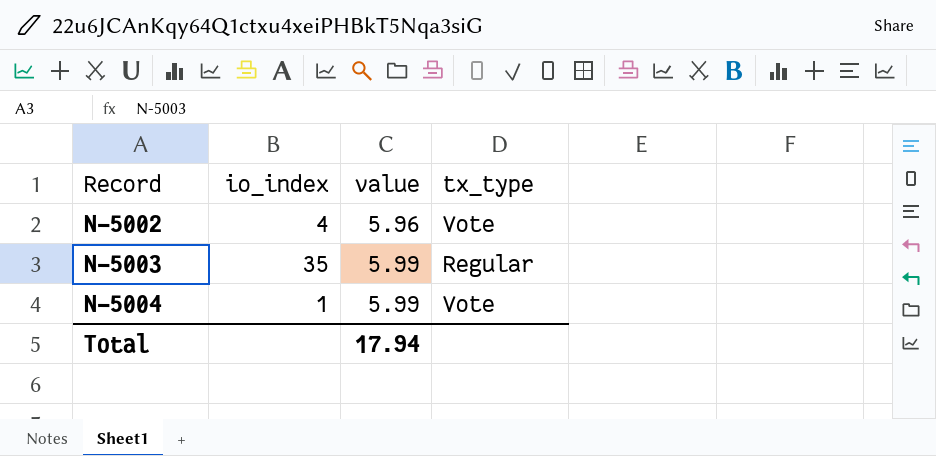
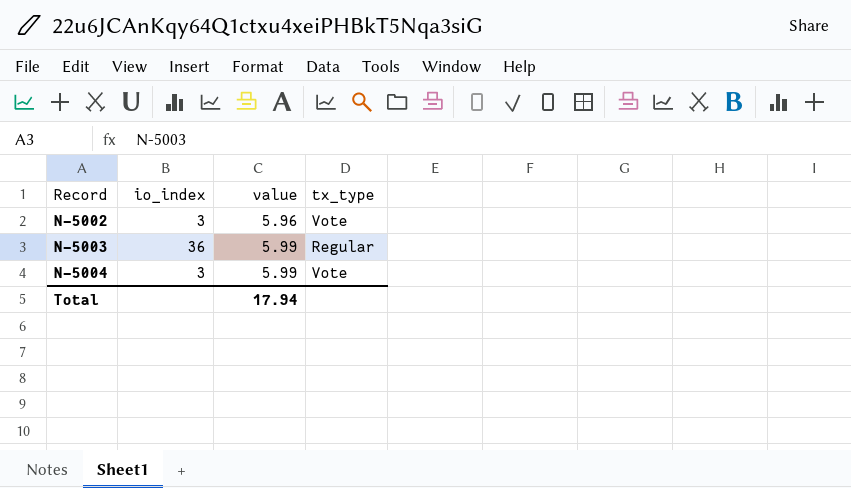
N-5002 | io_index: 4 -> 3
N-5003 | io_index: 35 -> 36
N-5004 | io_index: 1 -> 3

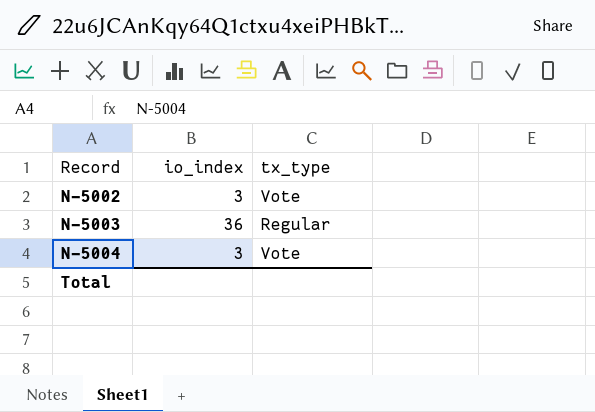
column value | position: 3 -> none

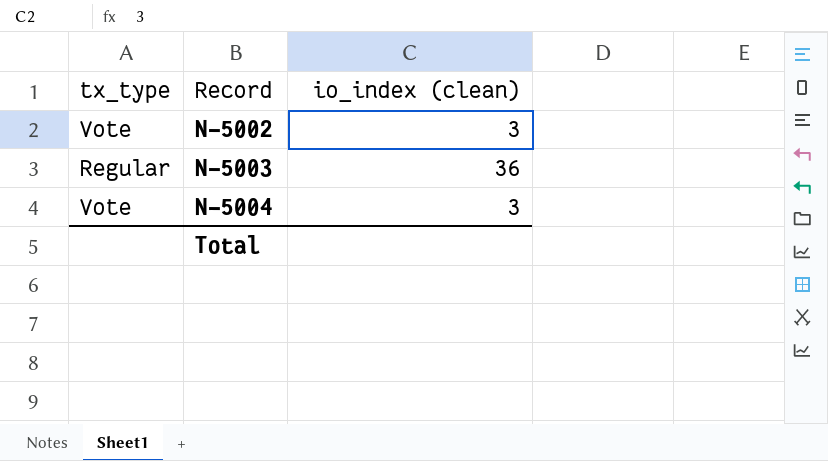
column tx_type | position: 3 -> 1
column name: io_index -> io_index (clean)

